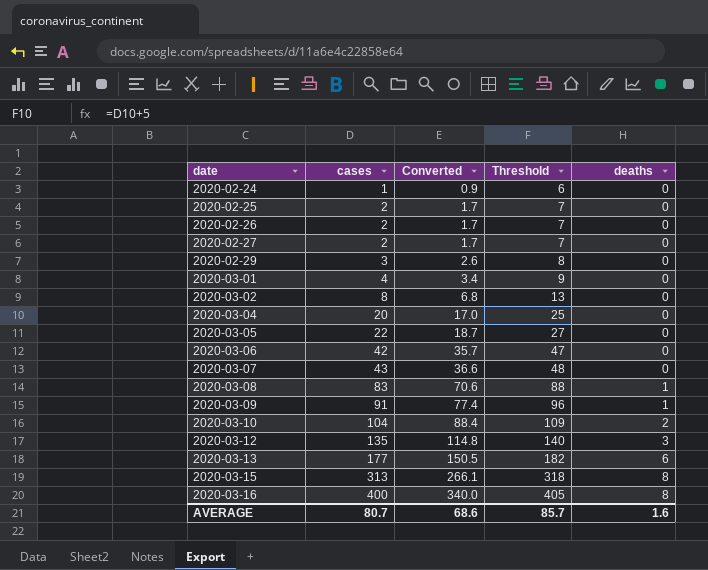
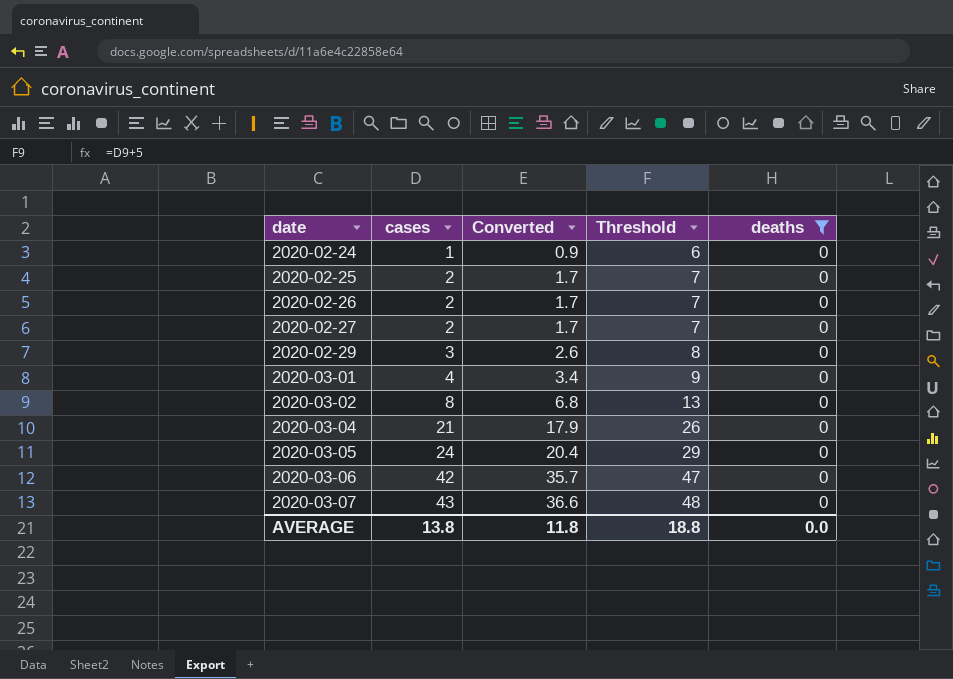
filter: none -> deaths = 0
2020-03-04 | cases: 20 -> 21
2020-03-04 | Converted: 17.0 -> 17.9
2020-03-04 | Threshold: 25 -> 26
2020-03-05 | cases: 22 -> 24
2020-03-05 | Converted: 18.7 -> 20.4
2020-03-05 | Threshold: 27 -> 29
AVERAGE | cases: 80.7 -> 13.8
AVERAGE | Converted: 68.6 -> 11.8
AVERAGE | Threshold: 85.7 -> 18.8
AVERAGE | deaths: 1.6 -> 0.0

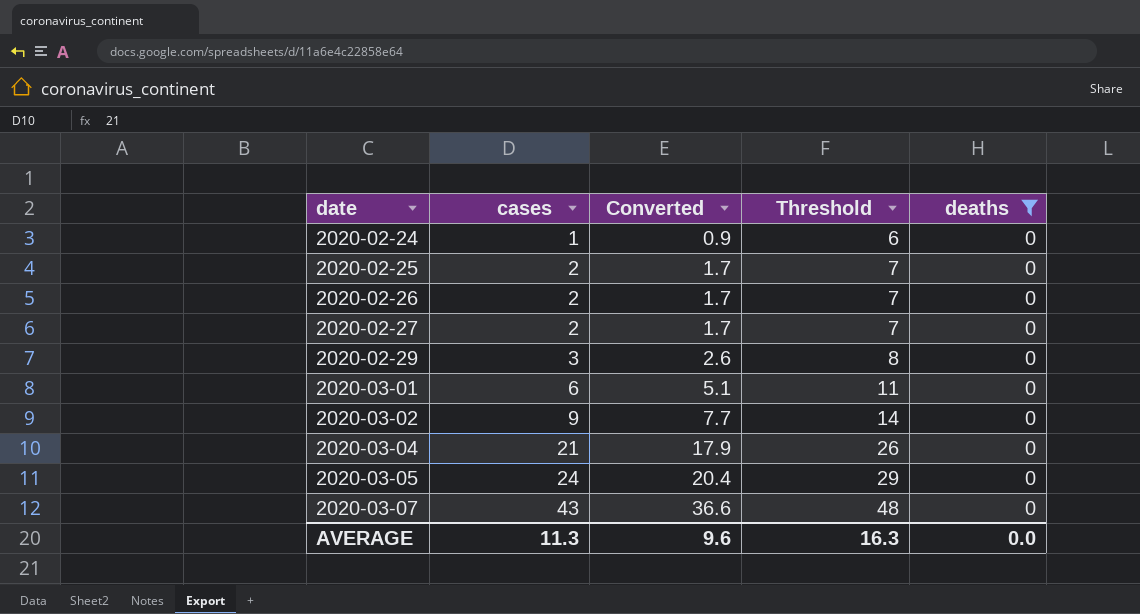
row 2020-03-06: 42 | 35.7 | 47 | 0 -> none
2020-03-01 | cases: 4 -> 6
2020-03-01 | Converted: 3.4 -> 5.1
2020-03-01 | Threshold: 9 -> 11
2020-03-02 | cases: 8 -> 9
2020-03-02 | Converted: 6.8 -> 7.7
2020-03-02 | Threshold: 13 -> 14
AVERAGE | cases: 13.8 -> 11.3
AVERAGE | Converted: 11.8 -> 9.6
AVERAGE | Threshold: 18.8 -> 16.3

